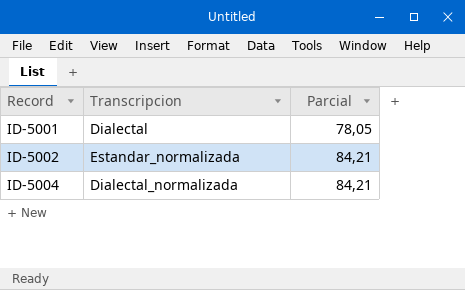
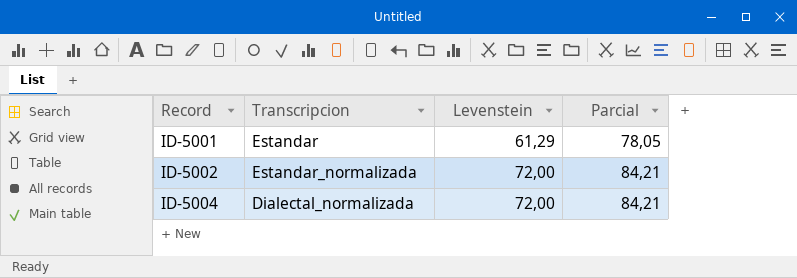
column Levenstein | position: none -> 3
ID-5001 | Transcripcion: Dialectal -> Estandar

